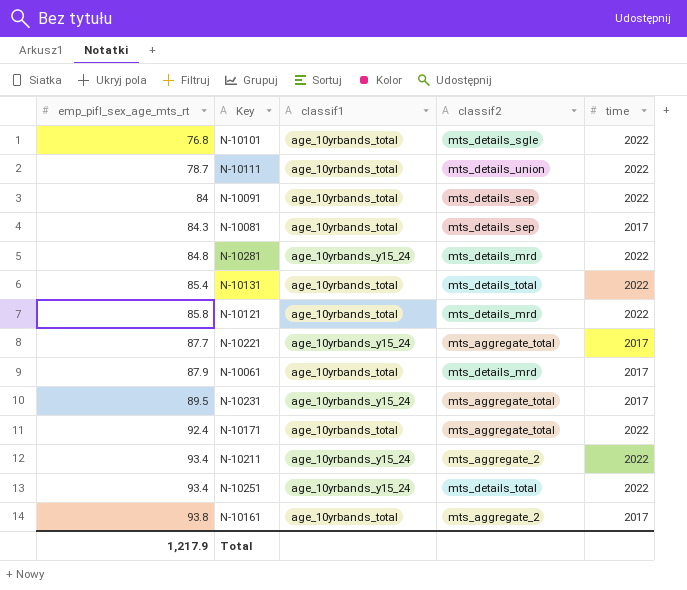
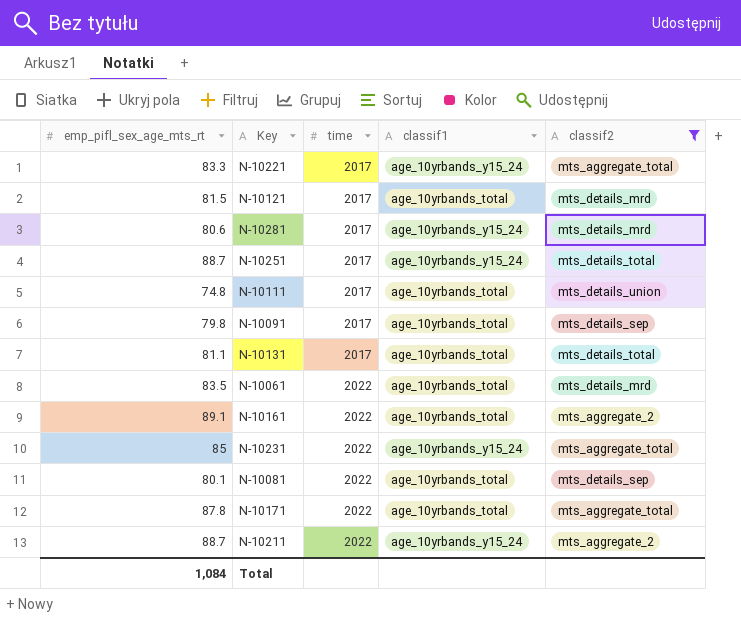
filter: none -> classif2 != mts_details_sgle
row order: emp_pifl_sex_age_mts_rt ascending -> time ascending
column time | position: 5 -> 3
N-10221 | emp_pifl_sex_age_mts_rt: 87.7 -> 83.3
N-10121 | emp_pifl_sex_age_mts_rt: 85.8 -> 81.5
N-10121 | time: 2022 -> 2017
N-10281 | emp_pifl_sex_age_mts_rt: 84.8 -> 80.6
N-10281 | time: 2022 -> 2017
N-10251 | emp_pifl_sex_age_mts_rt: 93.4 -> 88.7
N-10251 | time: 2022 -> 2017
N-10111 | emp_pifl_sex_age_mts_rt: 78.7 -> 74.8
N-10111 | time: 2022 -> 2017
N-10091 | emp_pifl_sex_age_mts_rt: 84 -> 79.8
N-10091 | time: 2022 -> 2017
N-10131 | emp_pifl_sex_age_mts_rt: 85.4 -> 81.1
N-10131 | time: 2022 -> 2017
N-10061 | emp_pifl_sex_age_mts_rt: 87.9 -> 83.5
N-10061 | time: 2017 -> 2022
N-10161 | emp_pifl_sex_age_mts_rt: 93.8 -> 89.1
N-10161 | time: 2017 -> 2022
N-10231 | emp_pifl_sex_age_mts_rt: 89.5 -> 85
N-10231 | time: 2017 -> 2022
N-10081 | emp_pifl_sex_age_mts_rt: 84.3 -> 80.1
N-10081 | time: 2017 -> 2022
N-10171 | emp_pifl_sex_age_mts_rt: 92.4 -> 87.8
N-10211 | emp_pifl_sex_age_mts_rt: 93.4 -> 88.7
Total | emp_pifl_sex_age_mts_rt: 1,217.9 -> 1,084

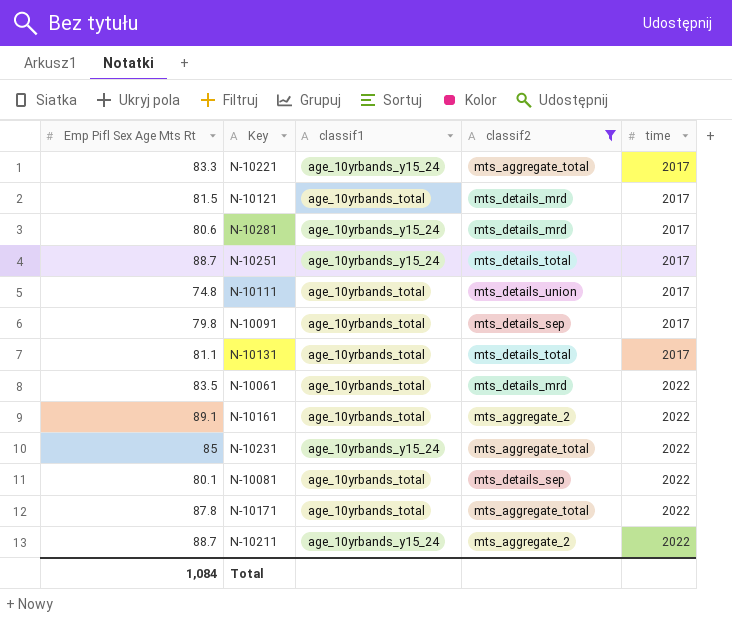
column name: emp_pifl_sex_age_mts_rt -> Emp Pifl Sex Age Mts Rt
column time | position: 3 -> 5

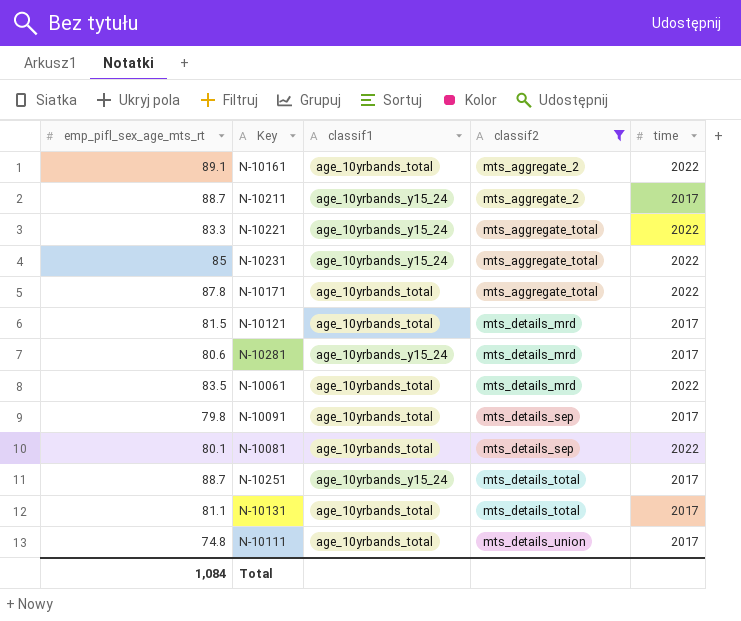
row order: time ascending -> classif2 ascending
column name: Emp Pifl Sex Age Mts Rt -> emp_pifl_sex_age_mts_rt
N-10211 | time: 2022 -> 2017
N-10221 | time: 2017 -> 2022

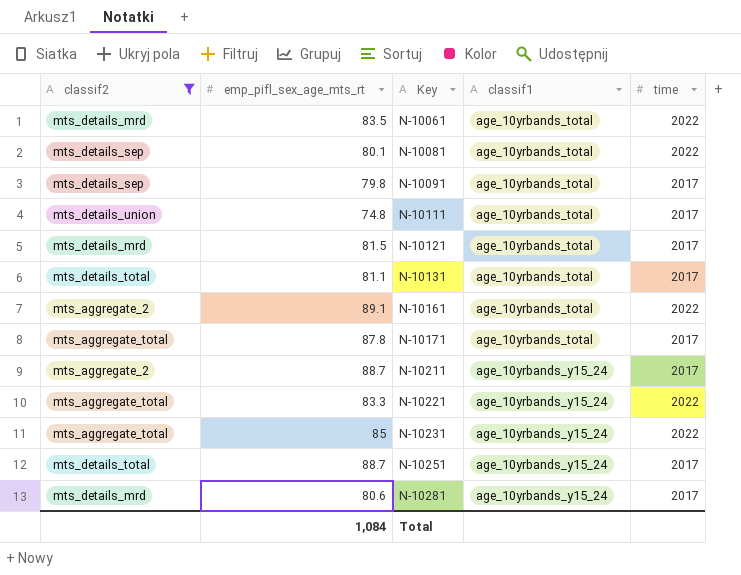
row order: classif2 ascending -> Key ascending
column classif2 | position: 4 -> 1
N-10171 | time: 2022 -> 2017

